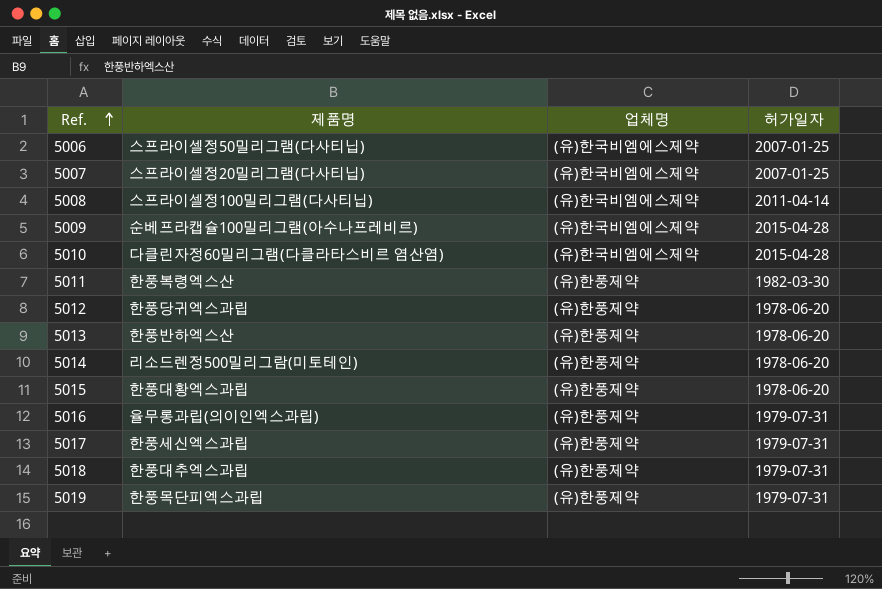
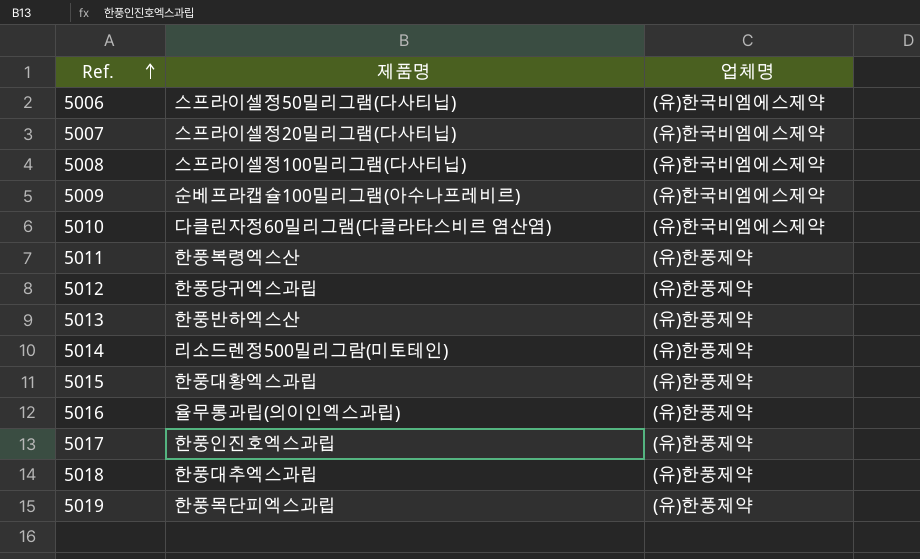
column 허가일자 | position: 4 -> none
5017 | 제품명: 한풍세신엑스과립 -> 한풍인진호엑스과립

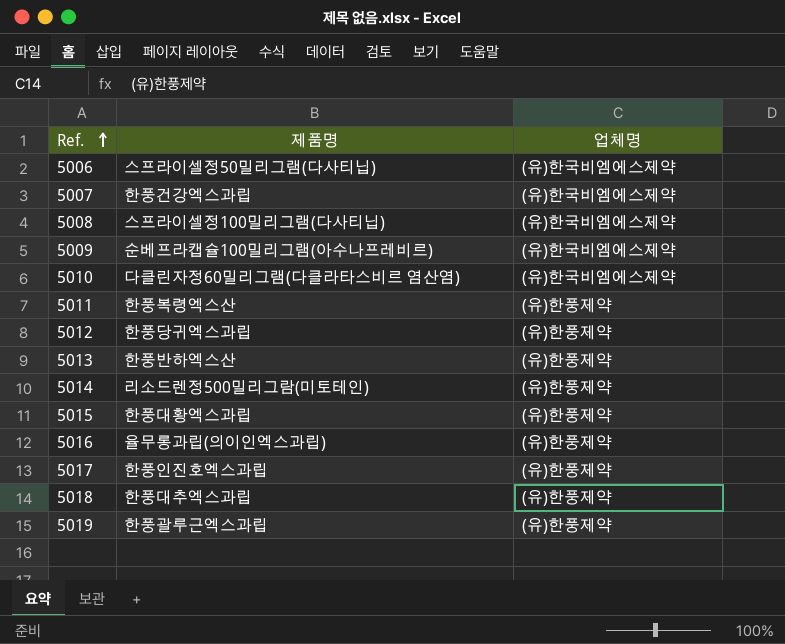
5007 | 제품명: 스프라이셀정20밀리그램(다사티닙) -> 한풍건강엑스과립
5019 | 제품명: 한풍목단피엑스과립 -> 한풍괄루근엑스과립

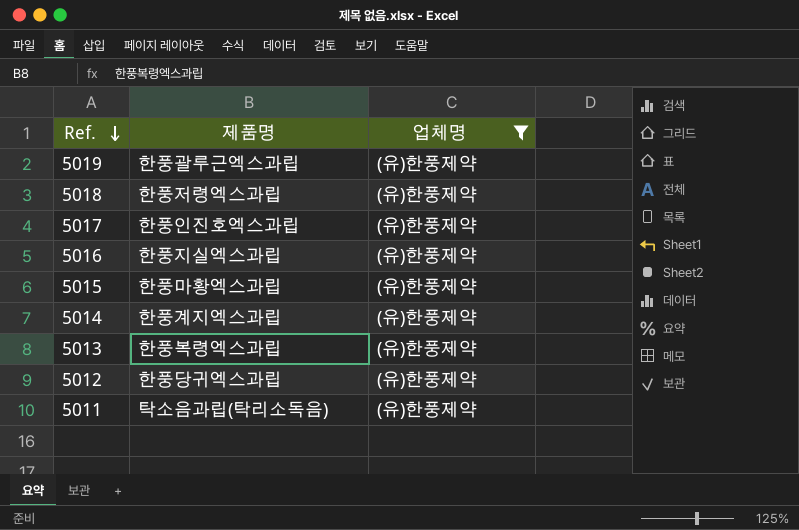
filter: none -> 업체명 = (유)한풍제약
row order: Ref. ascending -> Ref. descending
5018 | 제품명: 한풍대추엑스과립 -> 한풍저령엑스과립
5016 | 제품명: 율무롱과립(의이인엑스과립) -> 한풍지실엑스과립
5015 | 제품명: 한풍대황엑스과립 -> 한풍마황엑스과립
5014 | 제품명: 리소드렌정500밀리그람(미토테인) -> 한풍계지엑스과립
5013 | 제품명: 한풍반하엑스산 -> 한풍복령엑스과립
5011 | 제품명: 한풍복령엑스산 -> 탁소음과립(탁리소독음)

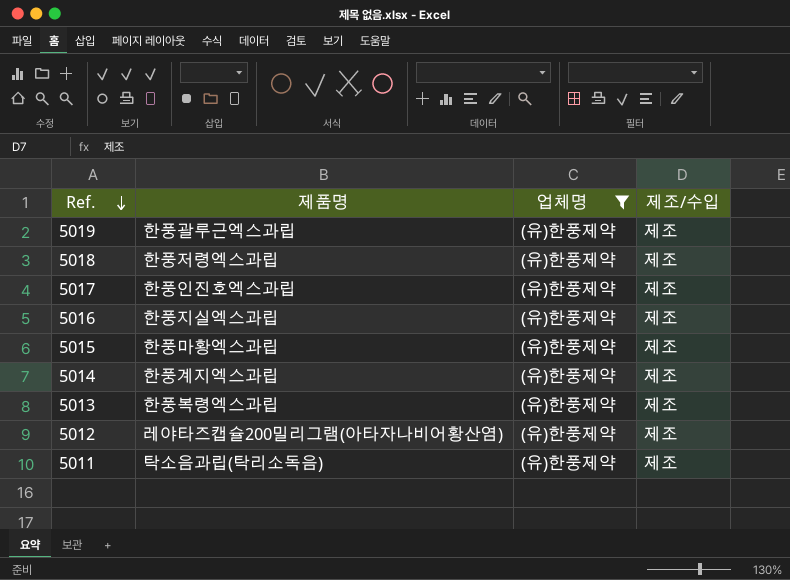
column 제조/수입 | position: none -> 4
5012 | 제품명: 한풍당귀엑스과립 -> 레야타즈캡슐200밀리그램(아타자나비어황산염)

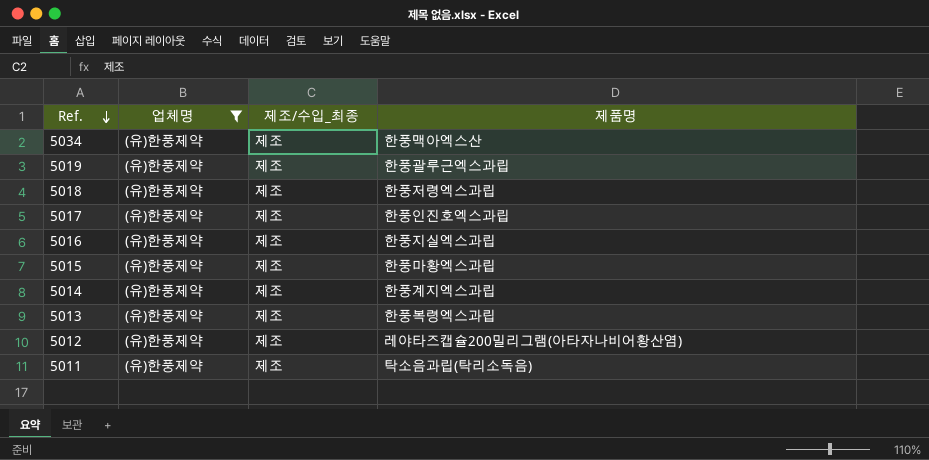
column name: 제조/수입 -> 제조/수입_최종
column 제품명 | position: 2 -> 4
row 5034: none -> (유)한풍제약 | 제조 | 한풍맥아엑스산

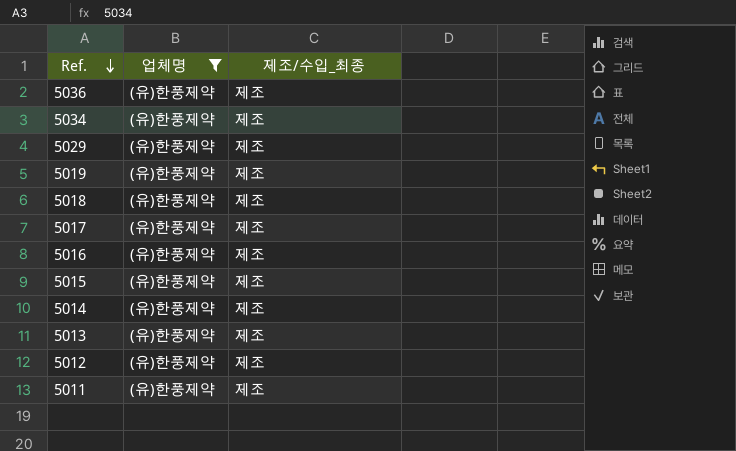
column 제품명 | position: 4 -> none
row 5036: none -> (유)한풍제약 | 제조
row 5029: none -> (유)한풍제약 | 제조

